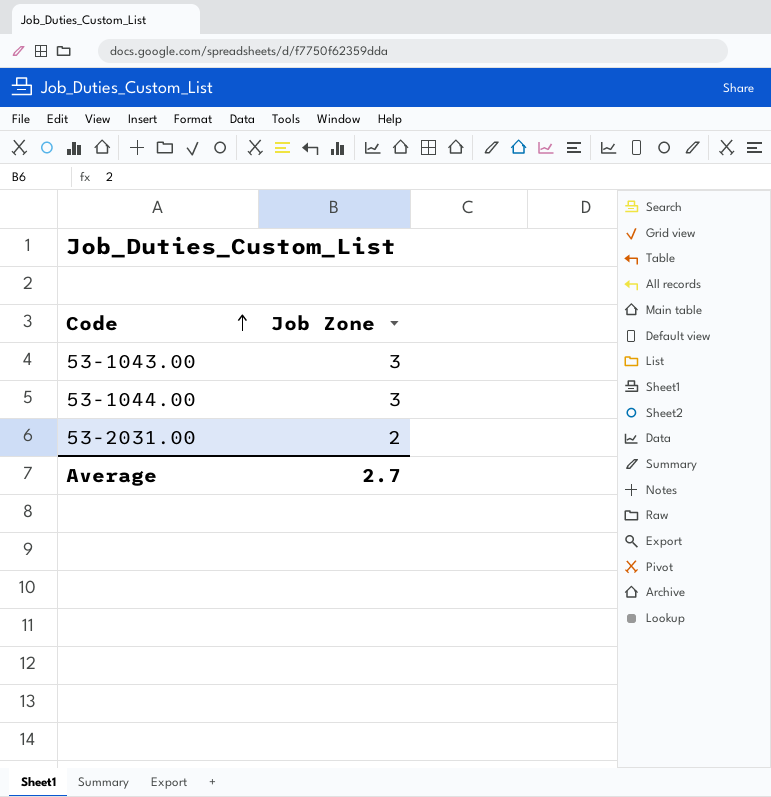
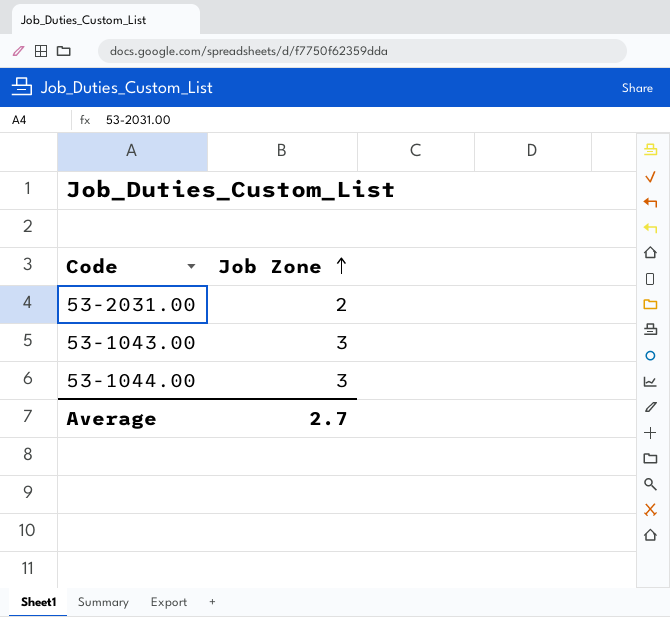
row order: Code ascending -> Job Zone ascending

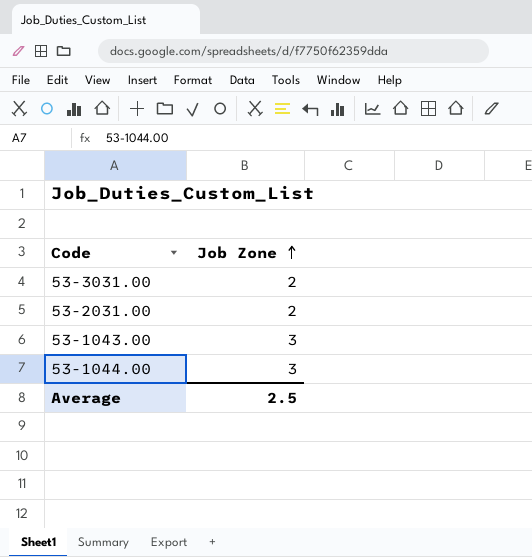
row 53-3031.00: none -> 2
Average | Job Zone: 2.7 -> 2.5

